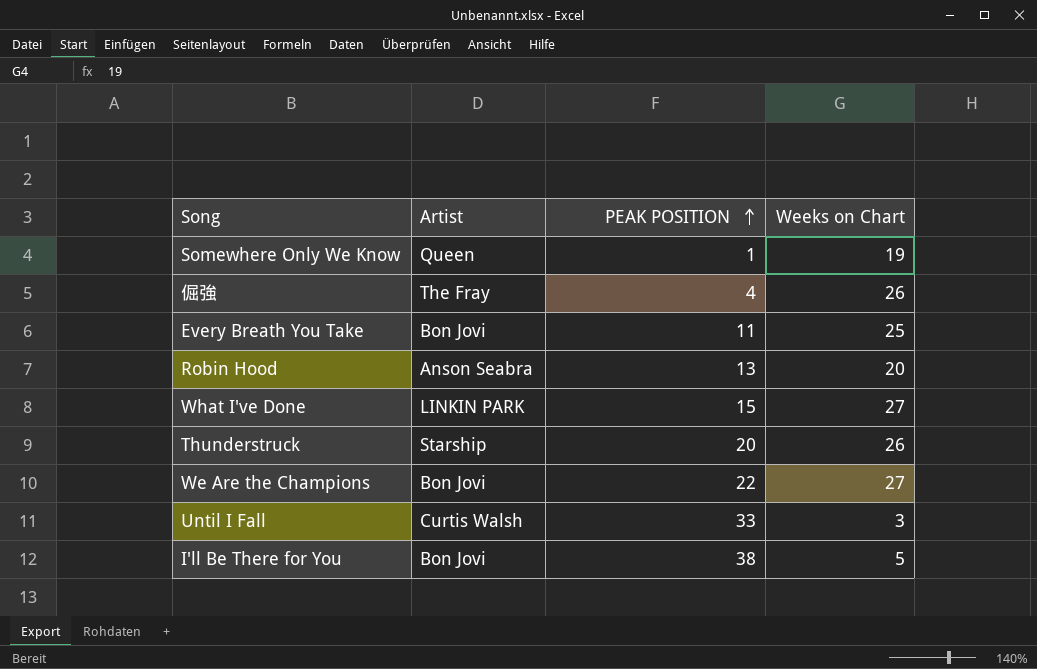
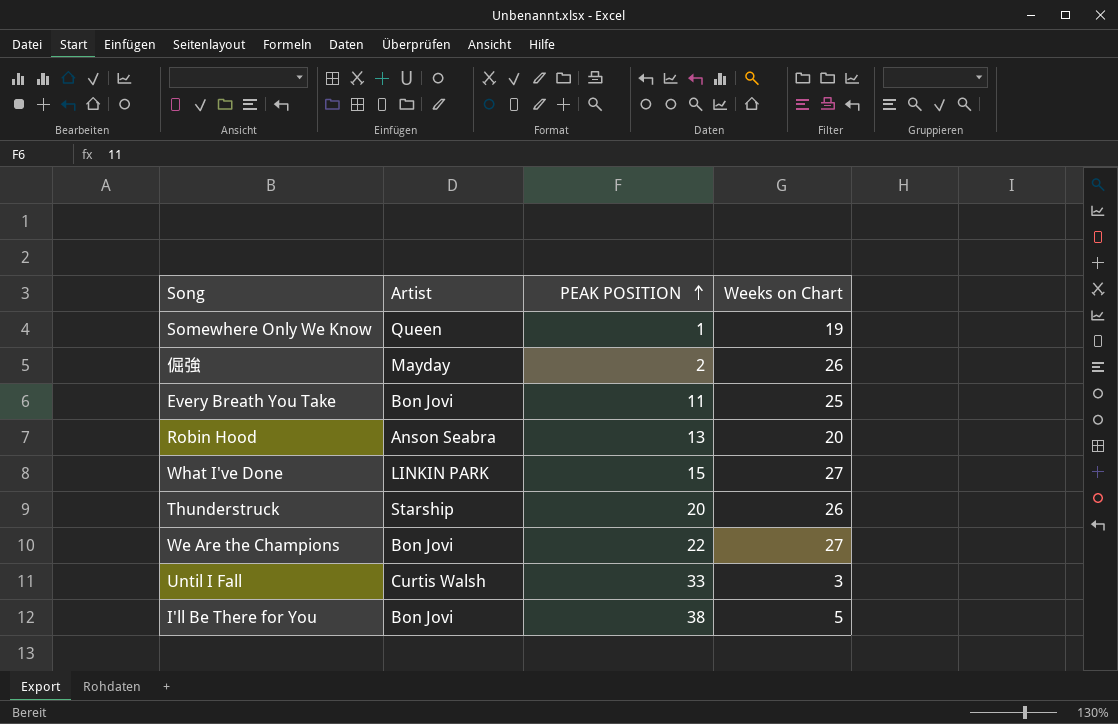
倔強 | Artist: The Fray -> Mayday
倔強 | PEAK POSITION: 4 -> 2

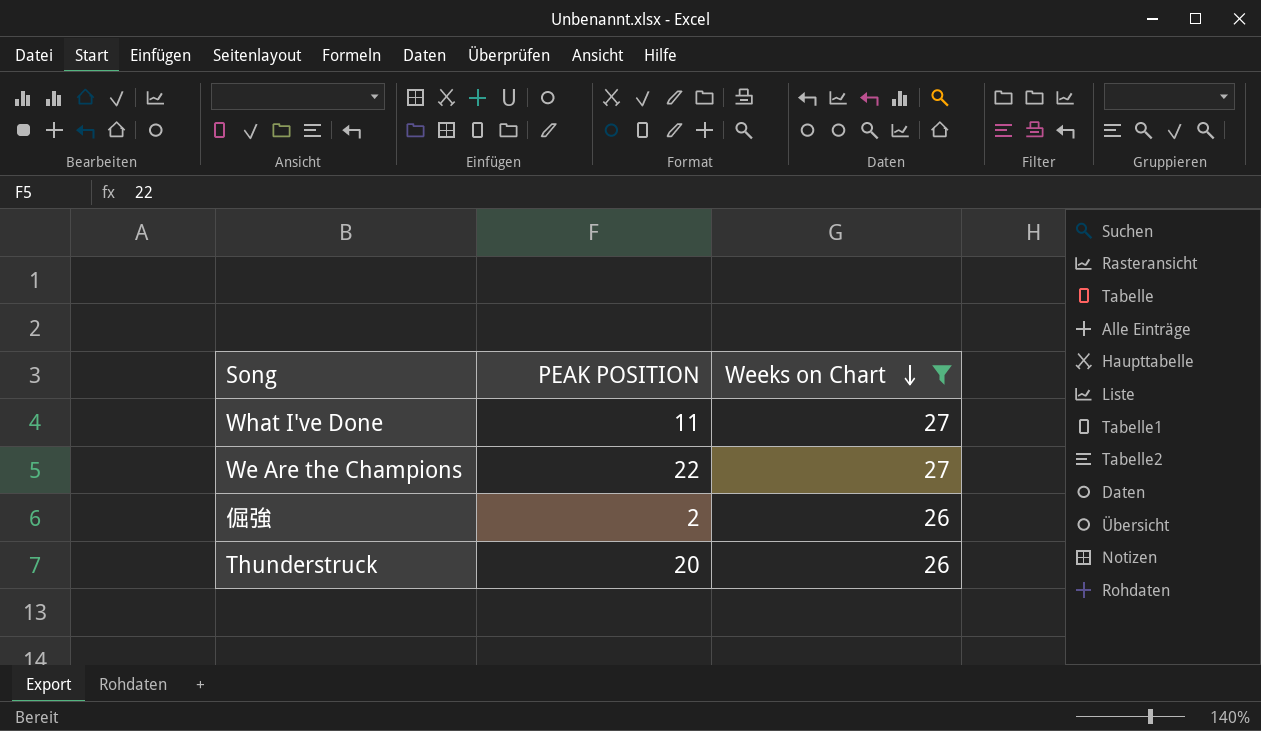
filter: none -> Weeks on Chart >= 26
row order: PEAK POSITION ascending -> Weeks on Chart descending
column Artist | position: 2 -> none
What I've Done | PEAK POSITION: 15 -> 11

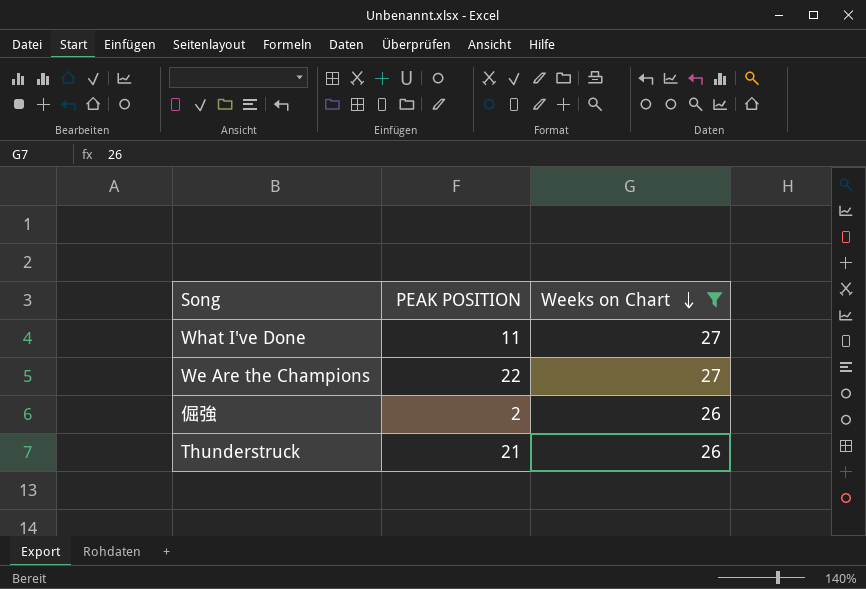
Thunderstruck | PEAK POSITION: 20 -> 21

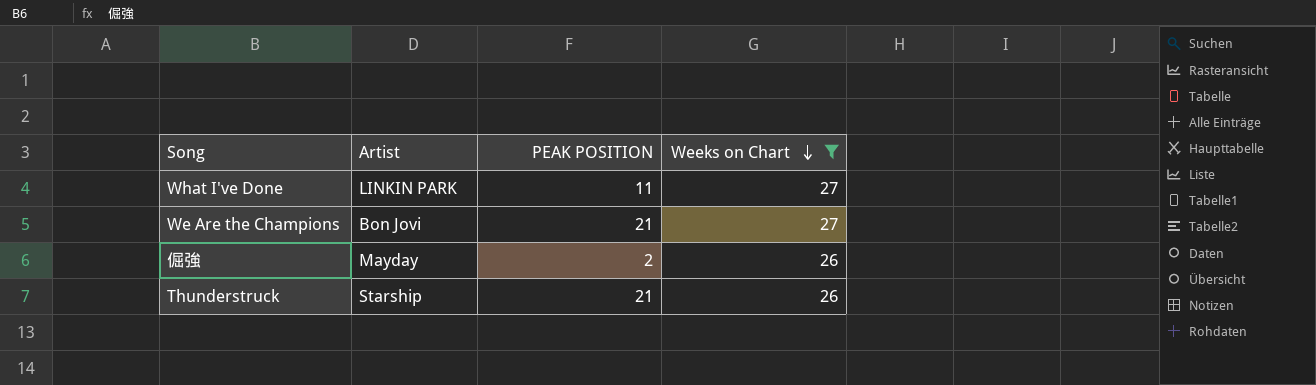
column Artist | position: none -> 2
We Are the Champions | PEAK POSITION: 22 -> 21

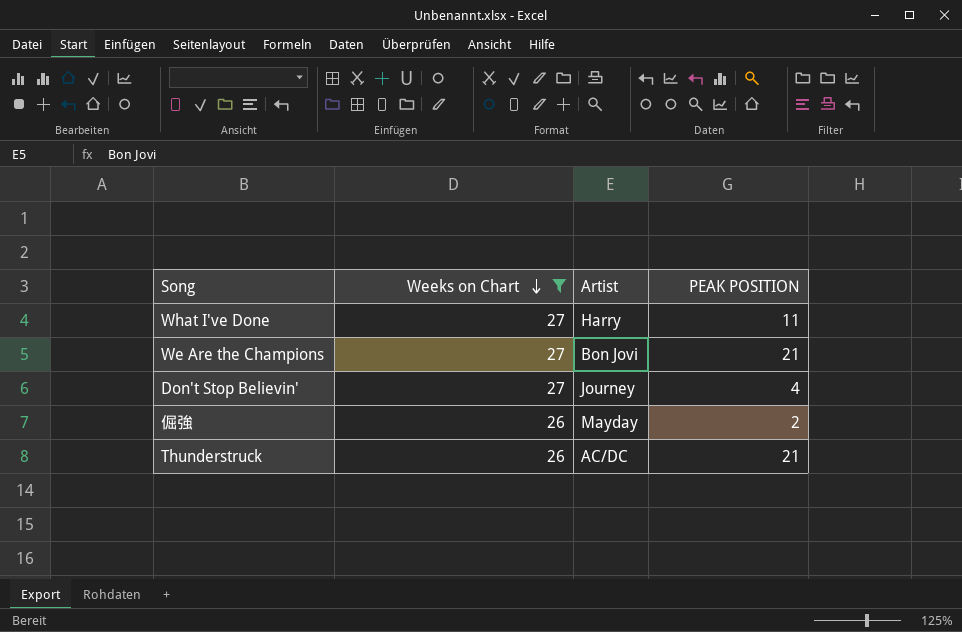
column Weeks on Chart | position: 4 -> 2
What I've Done | Artist: LINKIN PARK -> Harry
row Don't Stop Believin': none -> 27 | Journey | 4
Thunderstruck | Artist: Starship -> AC/DC

